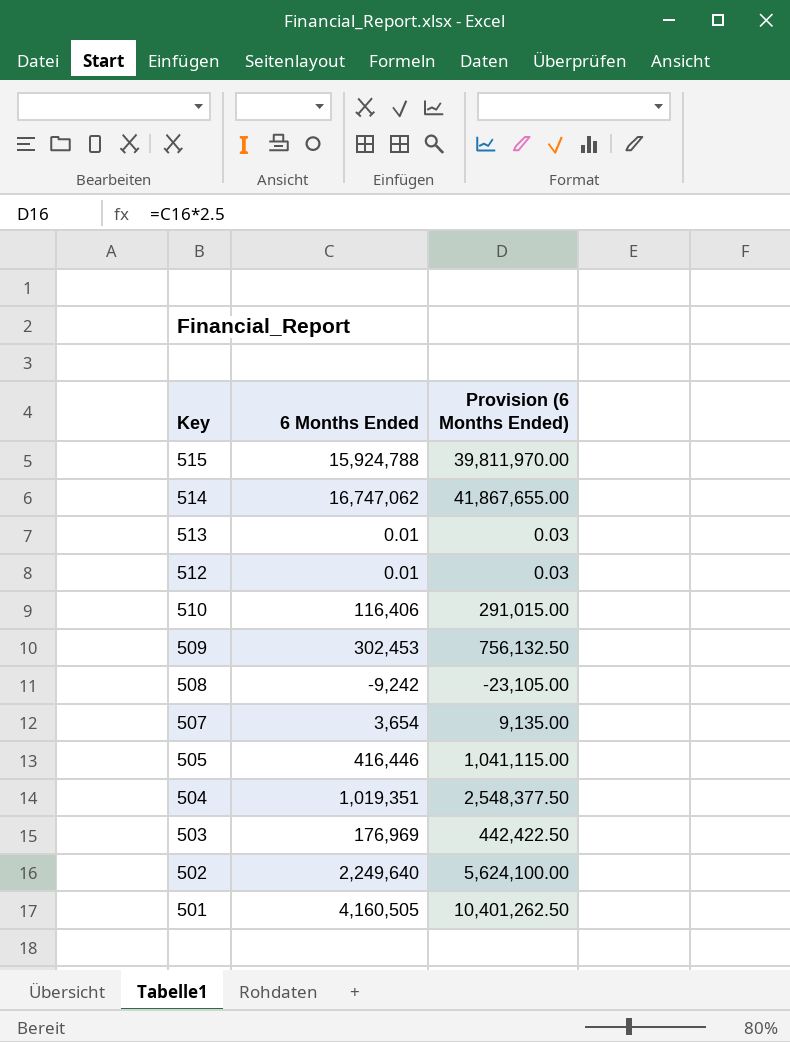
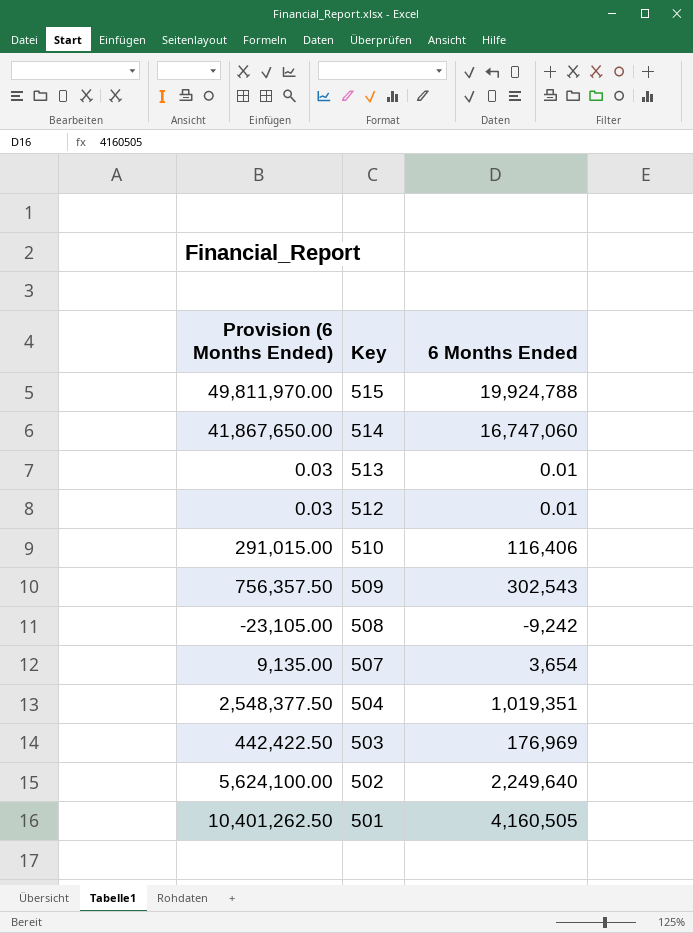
column Provision (6 Months Ended) | position: 3 -> 1
row 505: 416,446 | 1,041,115.00 -> none
515 | Provision (6 Months Ended): 39,811,970.00 -> 49,811,970.00
515 | 6 Months Ended: 15,924,788 -> 19,924,788
514 | Provision (6 Months Ended): 41,867,655.00 -> 41,867,650.00
514 | 6 Months Ended: 16,747,062 -> 16,747,060
509 | Provision (6 Months Ended): 756,132.50 -> 756,357.50
509 | 6 Months Ended: 302,453 -> 302,543

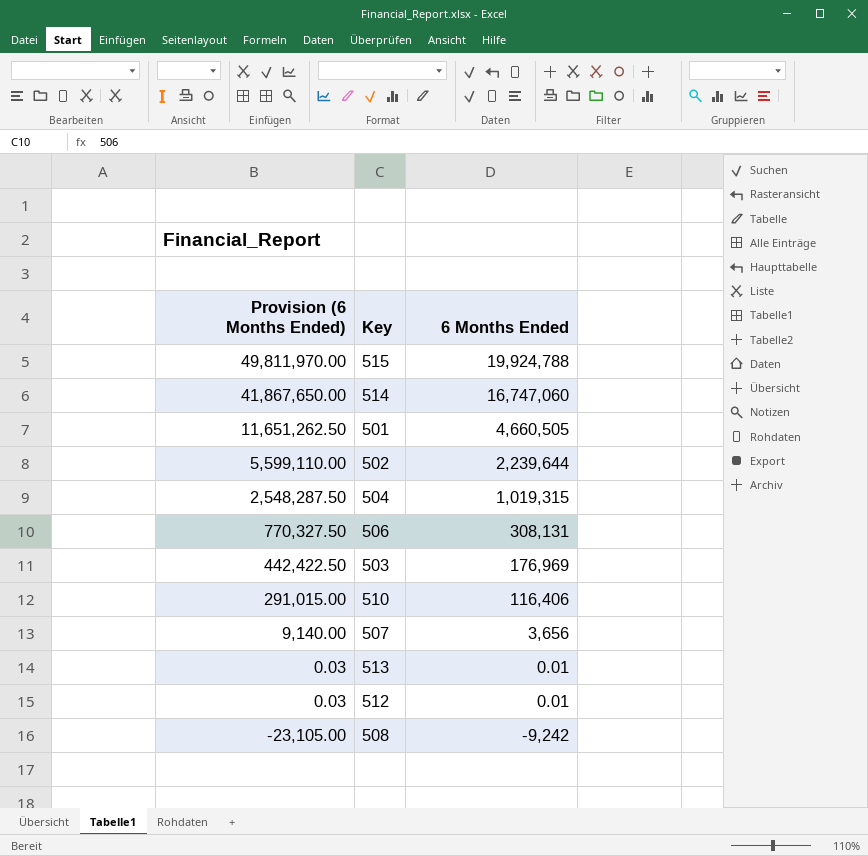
row order: Key descending -> Provision (6 Months Ended) descending
row 509: 756,357.50 | 302,543 -> none
501 | Provision (6 Months Ended): 10,401,262.50 -> 11,651,262.50
501 | 6 Months Ended: 4,160,505 -> 4,660,505
502 | Provision (6 Months Ended): 5,624,100.00 -> 5,599,110.00
502 | 6 Months Ended: 2,249,640 -> 2,239,644
504 | Provision (6 Months Ended): 2,548,377.50 -> 2,548,287.50
504 | 6 Months Ended: 1,019,351 -> 1,019,315
row 506: none -> 770,327.50 | 308,131
507 | Provision (6 Months Ended): 9,135.00 -> 9,140.00
507 | 6 Months Ended: 3,654 -> 3,656

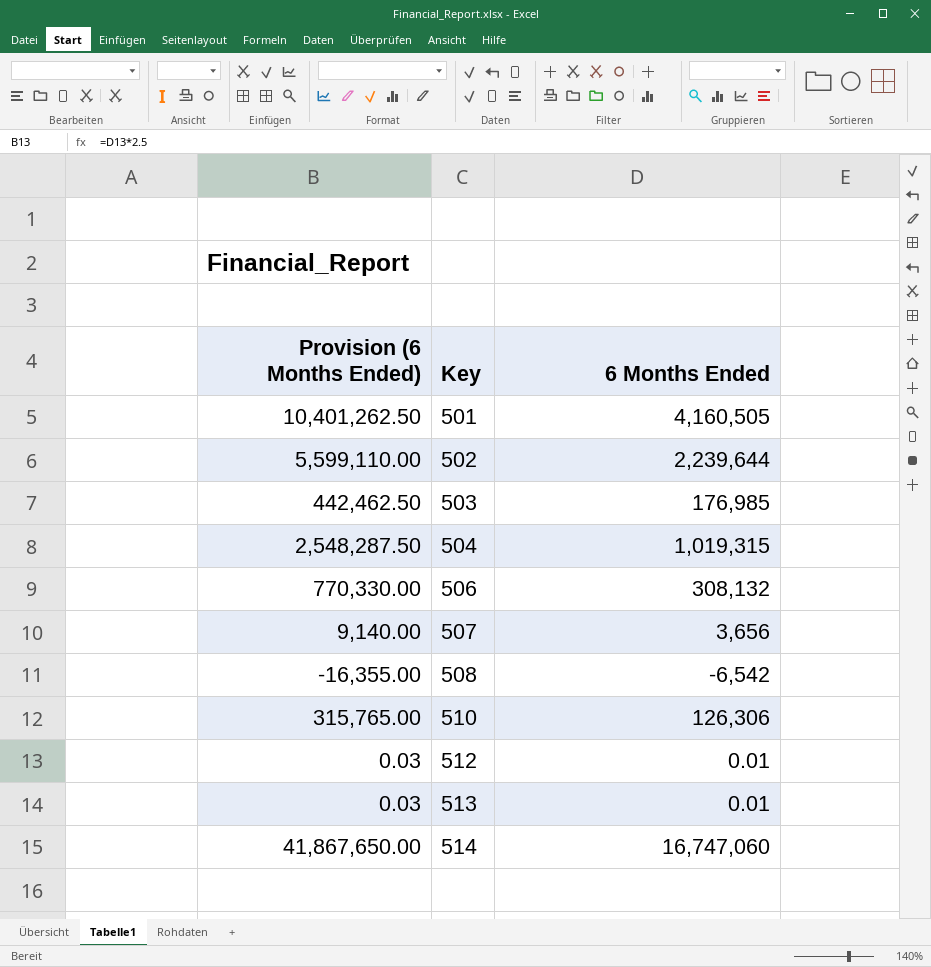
row order: Provision (6 Months Ended) descending -> Key ascending
row 515: 49,811,970.00 | 19,924,788 -> none
501 | Provision (6 Months Ended): 11,651,262.50 -> 10,401,262.50
501 | 6 Months Ended: 4,660,505 -> 4,160,505
503 | Provision (6 Months Ended): 442,422.50 -> 442,462.50
503 | 6 Months Ended: 176,969 -> 176,985
506 | Provision (6 Months Ended): 770,327.50 -> 770,330.00
506 | 6 Months Ended: 308,131 -> 308,132
508 | Provision (6 Months Ended): -23,105.00 -> -16,355.00
508 | 6 Months Ended: -9,242 -> -6,542
510 | Provision (6 Months Ended): 291,015.00 -> 315,765.00
510 | 6 Months Ended: 116,406 -> 126,306

